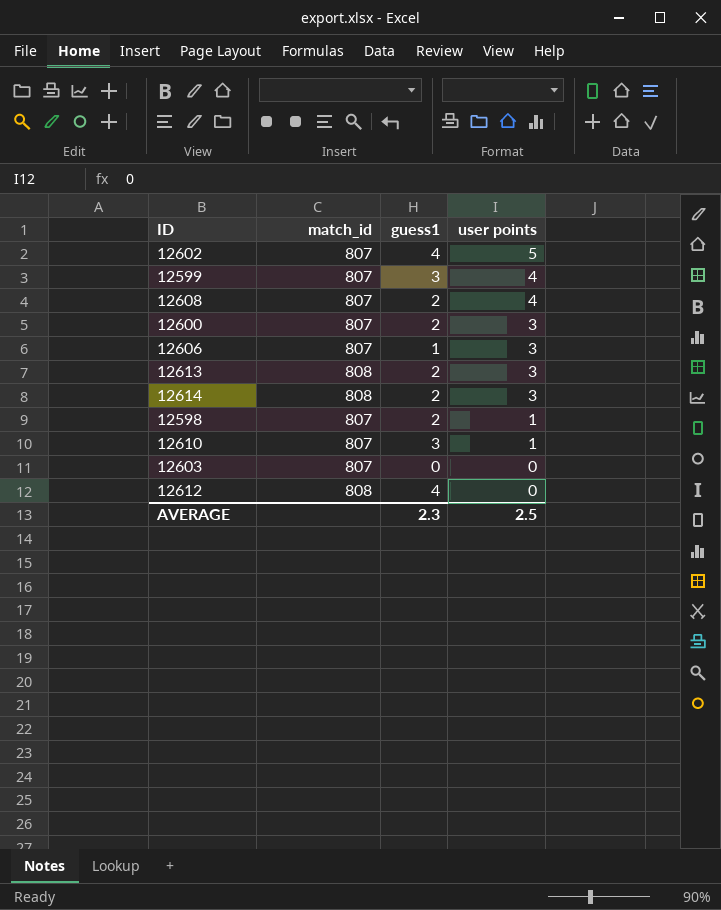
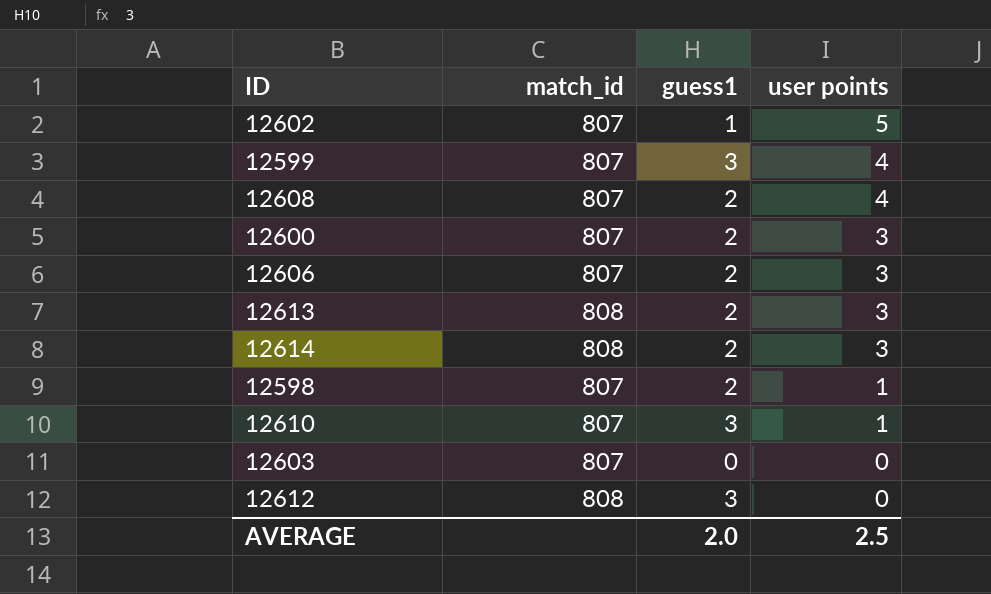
12602 | guess1: 4 -> 1
12606 | guess1: 1 -> 2
12612 | guess1: 4 -> 3
AVERAGE | guess1: 2.3 -> 2.0

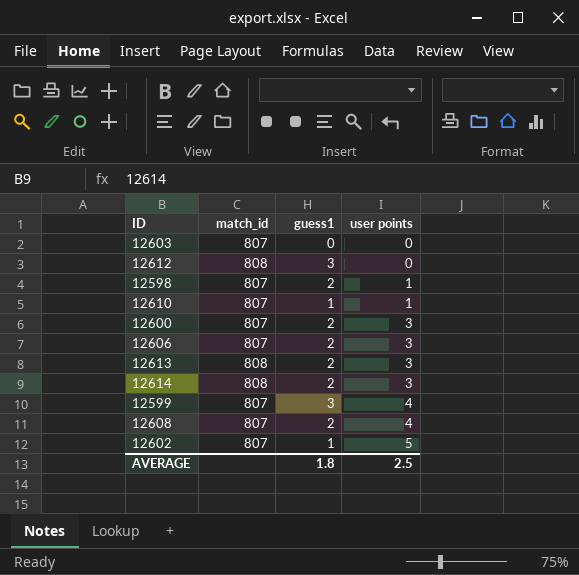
row order: user points descending -> user points ascending
12610 | guess1: 3 -> 1
AVERAGE | guess1: 2.0 -> 1.8

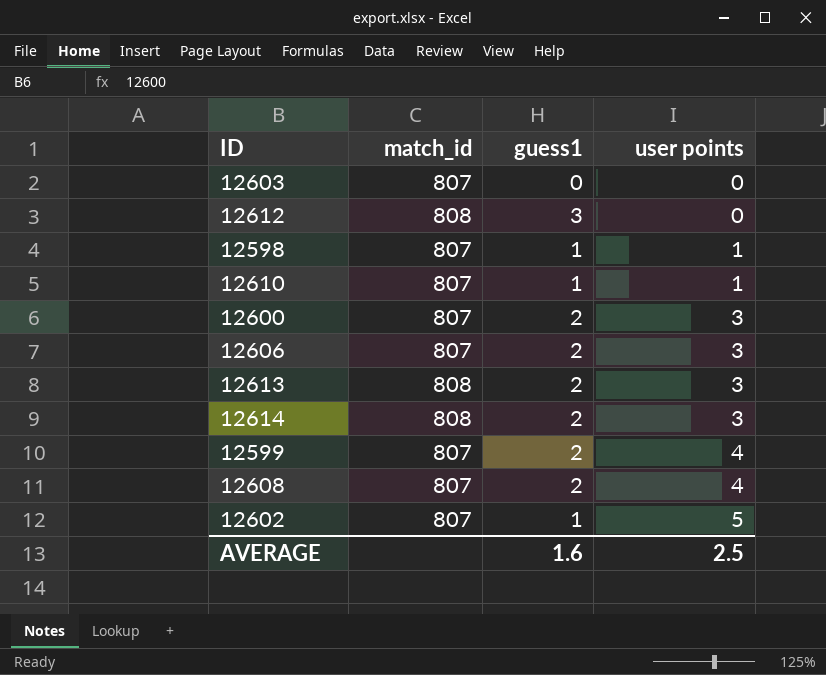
12598 | guess1: 2 -> 1
12599 | guess1: 3 -> 2
AVERAGE | guess1: 1.8 -> 1.6

